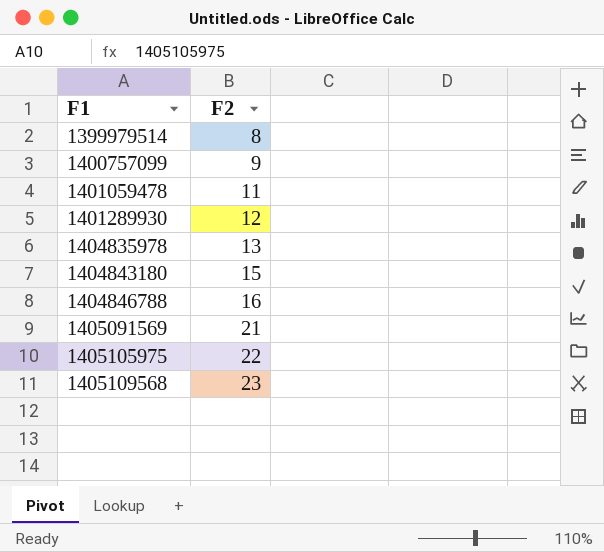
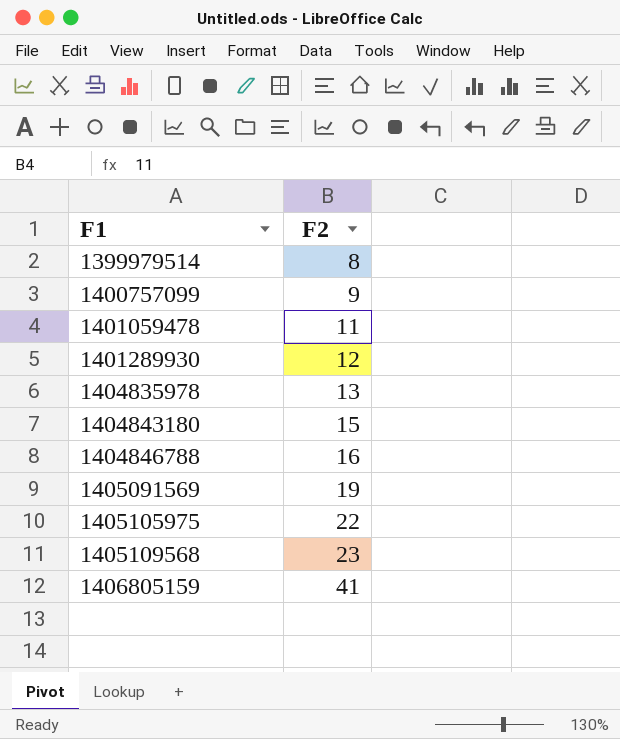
1405091569 | F2: 21 -> 19
row 1406805159: none -> 41

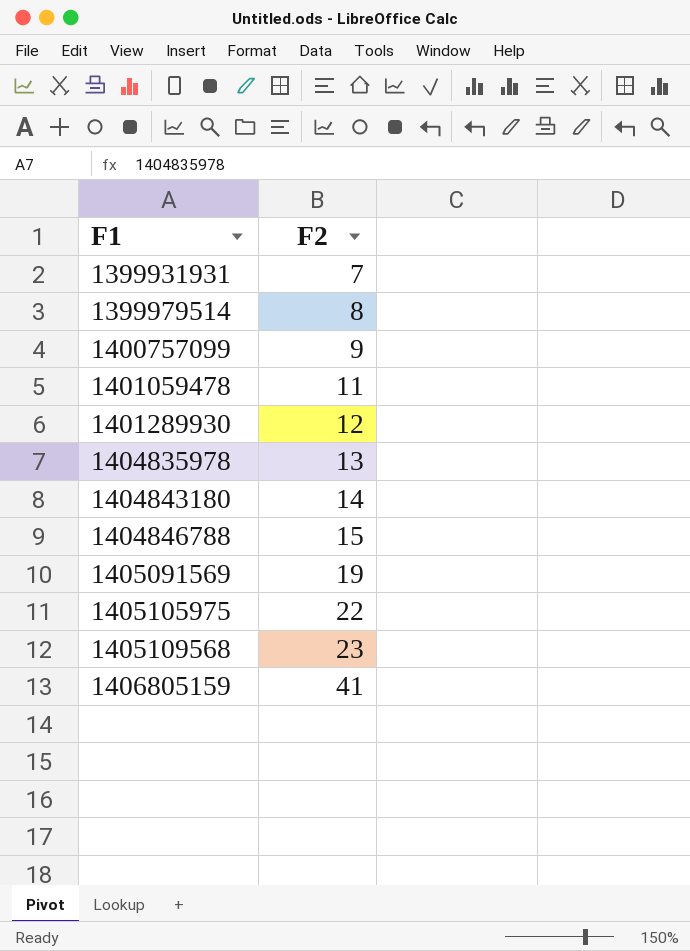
row 1399931931: none -> 7
1404843180 | F2: 15 -> 14
1404846788 | F2: 16 -> 15

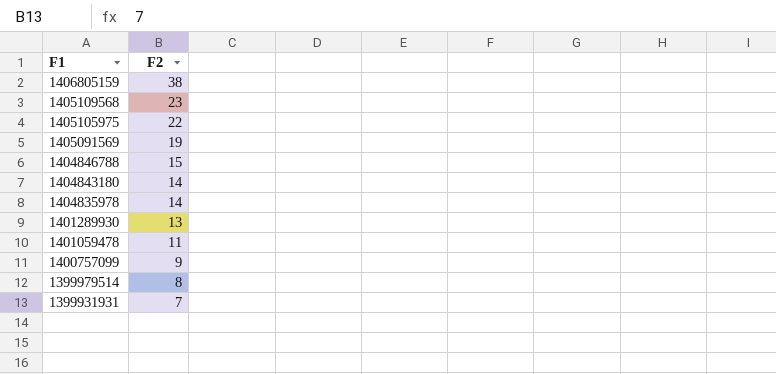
row order: F1 ascending -> F1 descending
1406805159 | F2: 41 -> 38
1404835978 | F2: 13 -> 14
1401289930 | F2: 12 -> 13

